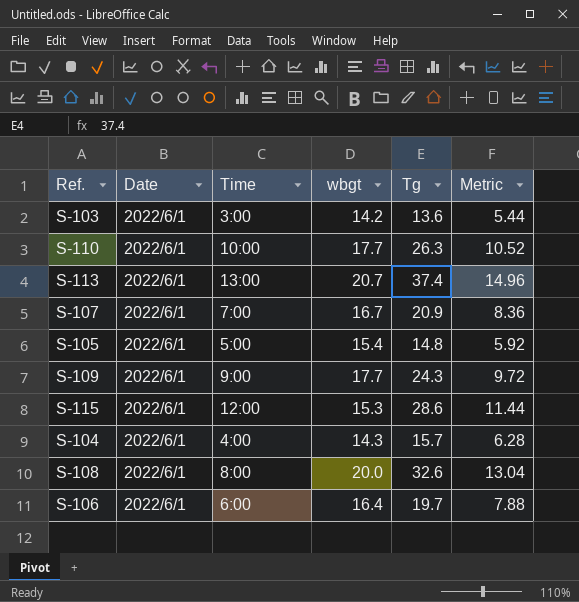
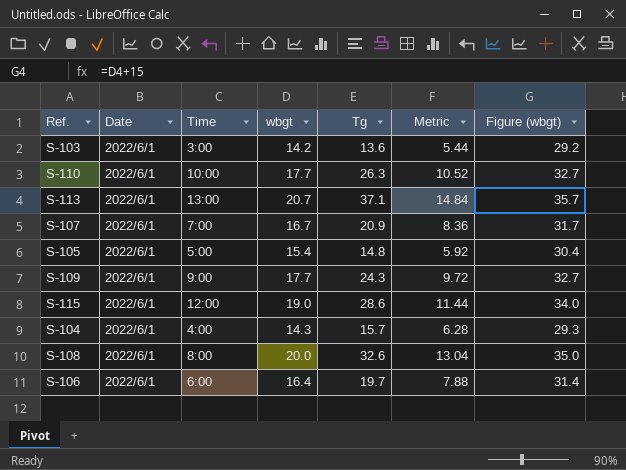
column Figure (wbgt) | formula: none -> [wbgt] + 15
S-113 | Tg: 37.4 -> 37.1
S-113 | Metric: 14.96 -> 14.84
S-115 | wbgt: 15.3 -> 19.0

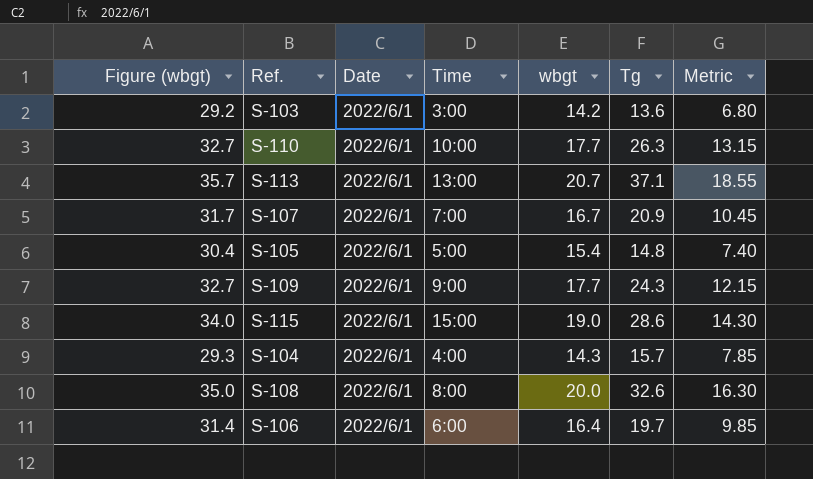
column Figure (wbgt) | position: 7 -> 1
column Metric | formula: [Tg] * 0.4 -> [Tg] * 0.5
S-115 | Time: 12:00 -> 15:00

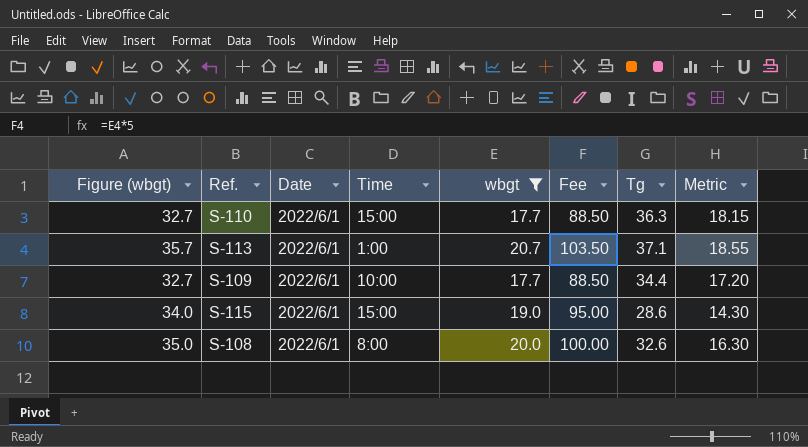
filter: none -> wbgt >= 17.7
column Fee | formula: none -> [wbgt] * 5
S-110 | Time: 10:00 -> 15:00
S-110 | Tg: 26.3 -> 36.3
S-110 | Metric: 13.15 -> 18.15
S-113 | Time: 13:00 -> 1:00
S-109 | Time: 9:00 -> 10:00
S-109 | Tg: 24.3 -> 34.4
S-109 | Metric: 12.15 -> 17.20

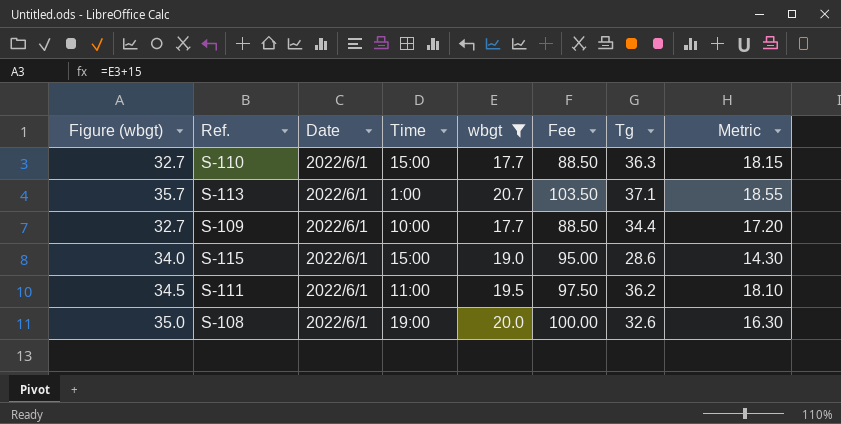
row S-111: none -> 34.5 | 2022/6/1 | 11:00 | 19.5 | 97.50 | 36.2 | 18.10
S-108 | Time: 8:00 -> 19:00

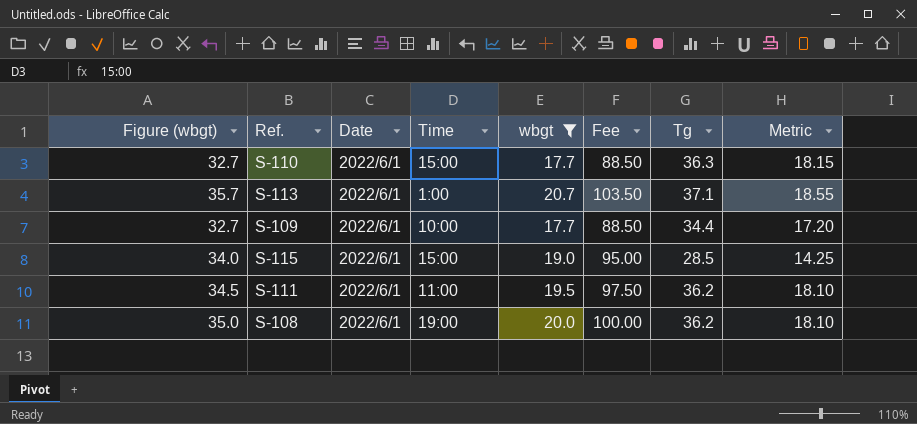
S-115 | Tg: 28.6 -> 28.5
S-115 | Metric: 14.30 -> 14.25
S-108 | Tg: 32.6 -> 36.2
S-108 | Metric: 16.30 -> 18.10

